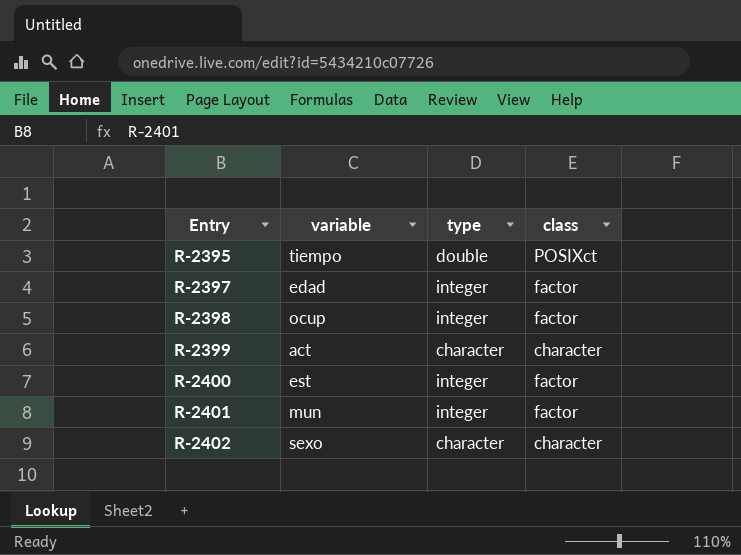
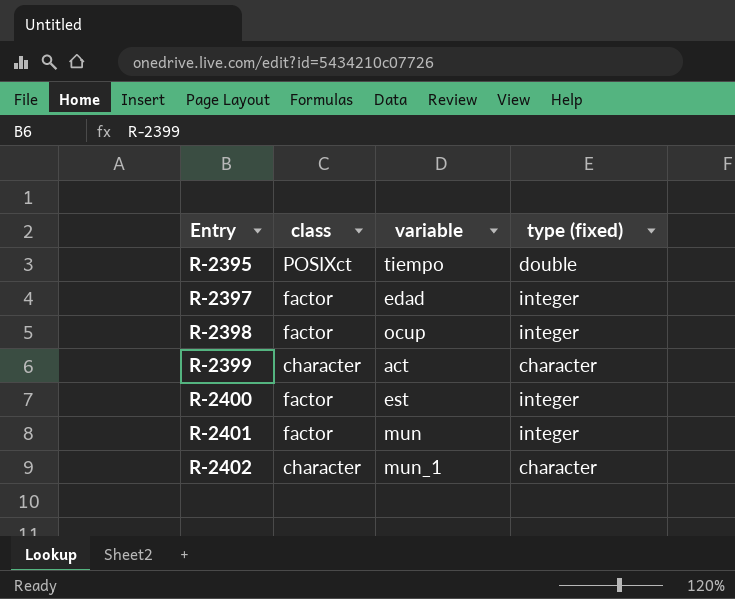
column class | position: 4 -> 2
column name: type -> type (fixed)
R-2402 | variable: sexo -> mun_1

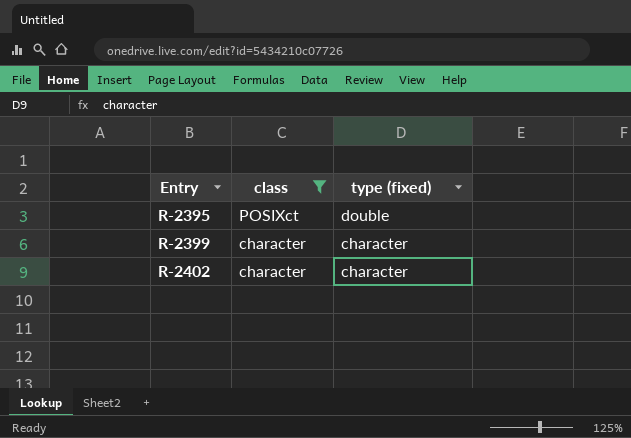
filter: none -> class != factor
column variable | position: 3 -> none

